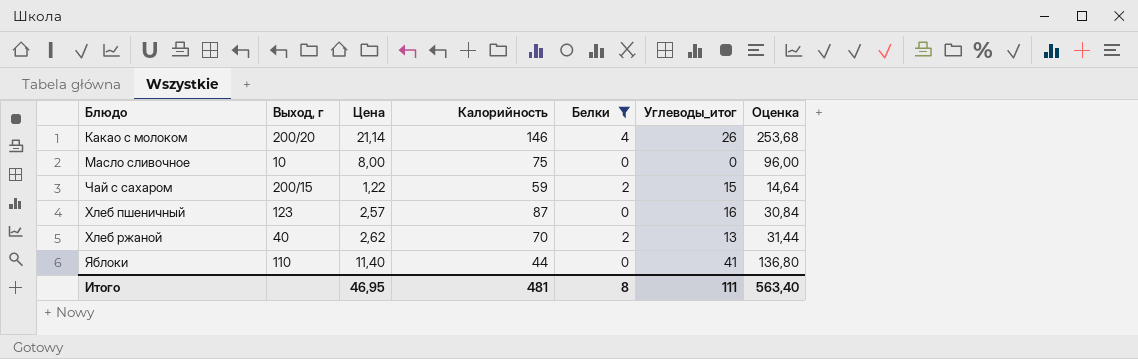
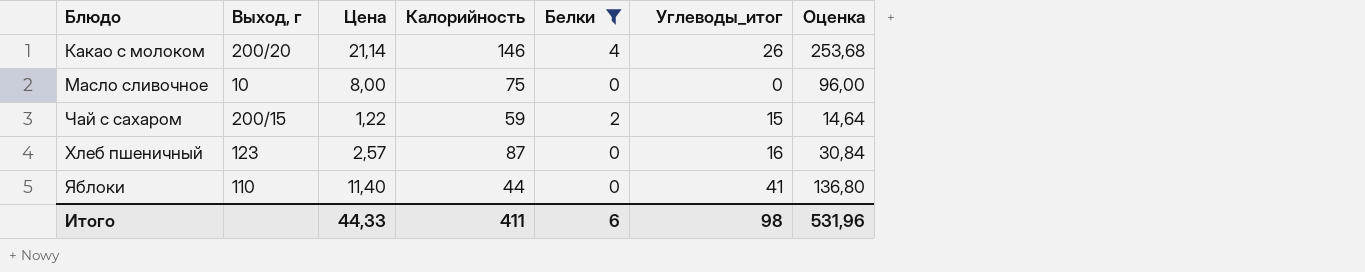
row Хлеб ржаной: 40 | 2,62 | 70 | 2 | 13 | 31,44 -> none
Итого | Цена: 46,95 -> 44,33
Итого | Калорийность: 481 -> 411
Итого | Белки: 8 -> 6
Итого | Углеводы_итог: 111 -> 98
Итого | Оценка: 563,40 -> 531,96

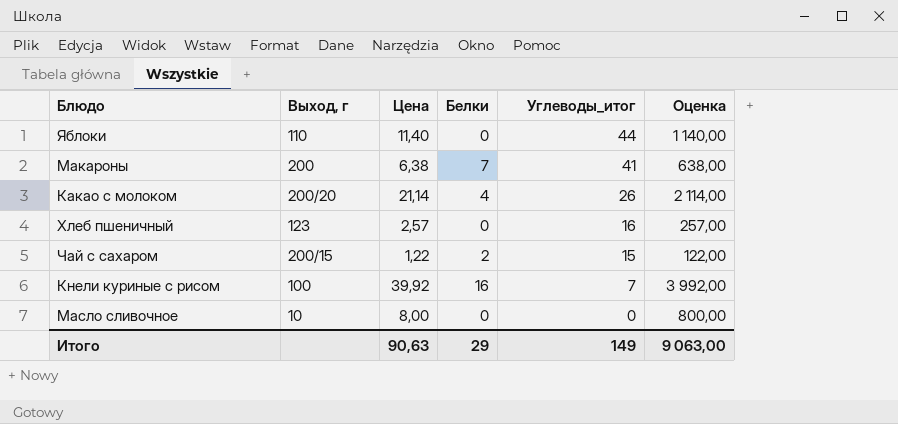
filter: Белки <= 4 -> none
row order: none -> Углеводы_итог descending
column Калорийность | position: 4 -> none
column Оценка | formula: [Цена] * 12 -> [Цена] * 100
Яблоки | Углеводы_итог: 41 -> 44
Итого | Цена: 44,33 -> 90,63
Итого | Белки: 6 -> 29
Итого | Углеводы_итог: 98 -> 149
Итого | Оценка: 531,96 -> 9 063,00

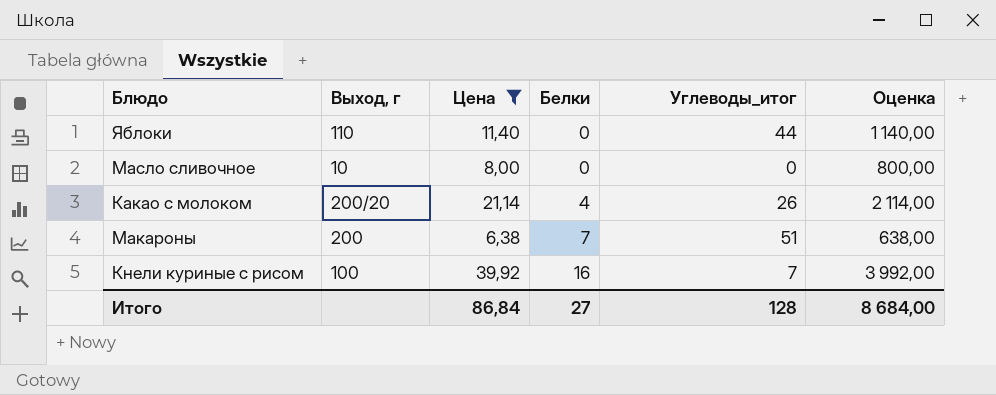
filter: none -> Цена >= 6,38
row order: Углеводы_итог descending -> Белки ascending
Макароны | Углеводы_итог: 41 -> 51
Итого | Цена: 90,63 -> 86,84
Итого | Белки: 29 -> 27
Итого | Углеводы_итог: 149 -> 128
Итого | Оценка: 9 063,00 -> 8 684,00

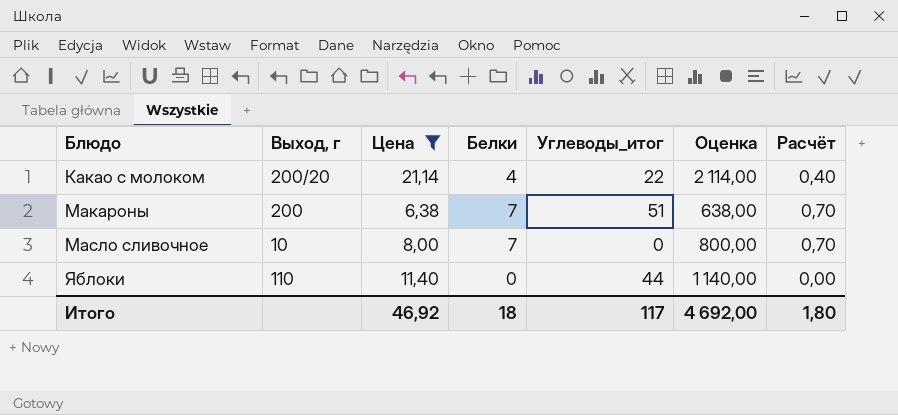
row order: Белки ascending -> Блюдо ascending
column Расчёт | formula: none -> [Белки] * 0,1
row Кнели куриные с рисом: 100 | 39,92 | 16 | 7 | 3 992,00 -> none
Какао с молоком | Углеводы_итог: 26 -> 22
Масло сливочное | Белки: 0 -> 7
Итого | Цена: 86,84 -> 46,92
Итого | Белки: 27 -> 18
Итого | Углеводы_итог: 128 -> 117
Итого | Оценка: 8 684,00 -> 4 692,00

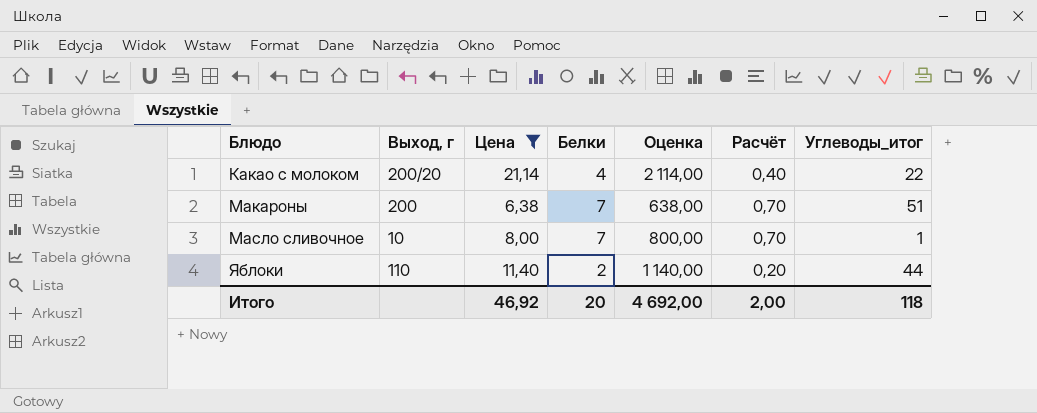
column Углеводы_итог | position: 5 -> 7
Масло сливочное | Углеводы_итог: 0 -> 1
Яблоки | Белки: 0 -> 2
Яблоки | Расчёт: 0,00 -> 0,20
Итого | Белки: 18 -> 20
Итого | Расчёт: 1,80 -> 2,00
Итого | Углеводы_итог: 117 -> 118

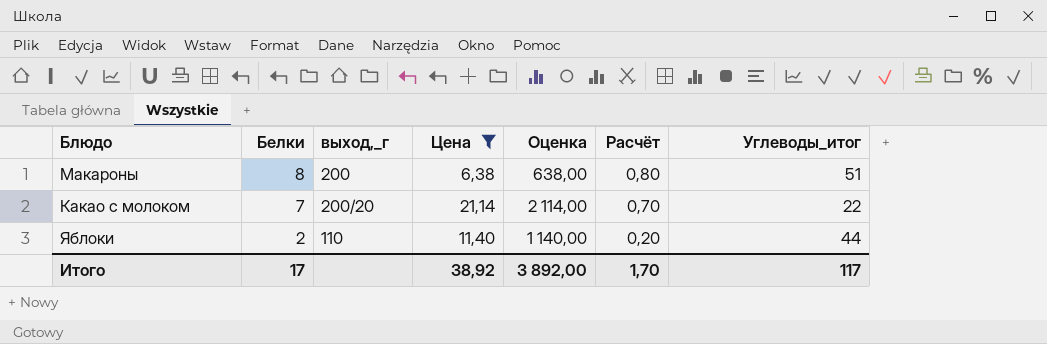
row order: Блюдо ascending -> Белки descending
column Белки | position: 4 -> 2
column name: Выход, г -> выход,_г
row Масло сливочное: 10 | 8,00 | 7 | 800,00 | 0,70 | 1 -> none
Макароны | Белки: 7 -> 8
Макароны | Расчёт: 0,70 -> 0,80
Какао с молоком | Белки: 4 -> 7
Какао с молоком | Расчёт: 0,40 -> 0,70
Итого | Белки: 20 -> 17
Итого | Цена: 46,92 -> 38,92
Итого | Оценка: 4 692,00 -> 3 892,00
Итого | Расчёт: 2,00 -> 1,70
Итого | Углеводы_итог: 118 -> 117

